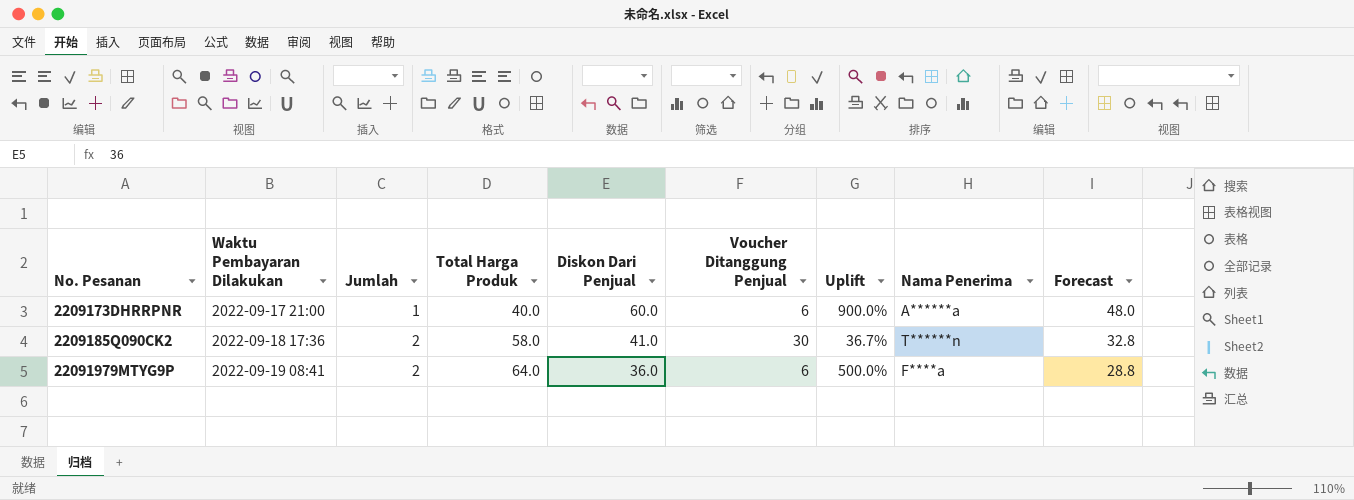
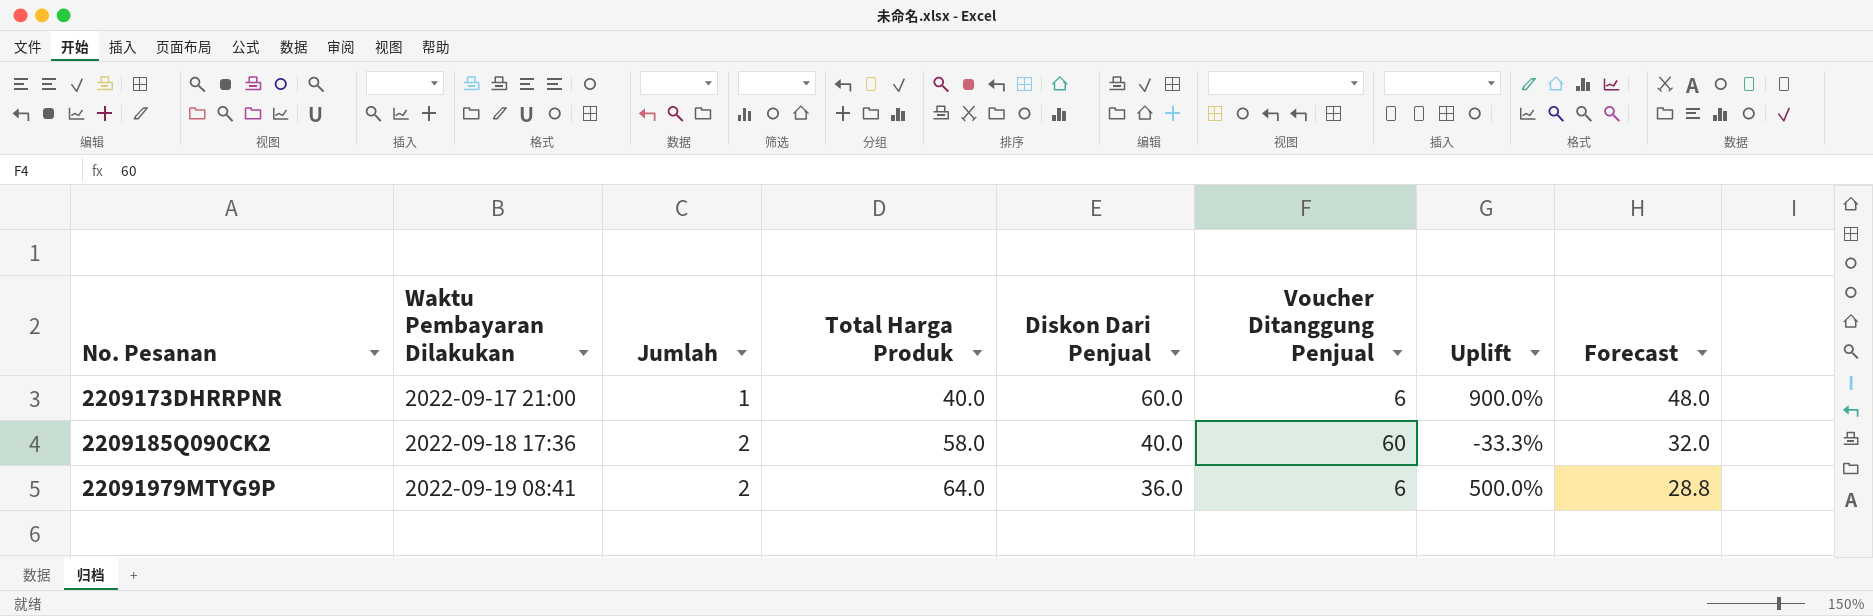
column Nama Penerima | position: 8 -> none
2209185Q090CK2 | Diskon Dari Penjual: 41.0 -> 40.0
2209185Q090CK2 | Voucher Ditanggung Penjual: 30 -> 60
2209185Q090CK2 | Uplift: 36.7% -> -33.3%
2209185Q090CK2 | Forecast: 32.8 -> 32.0

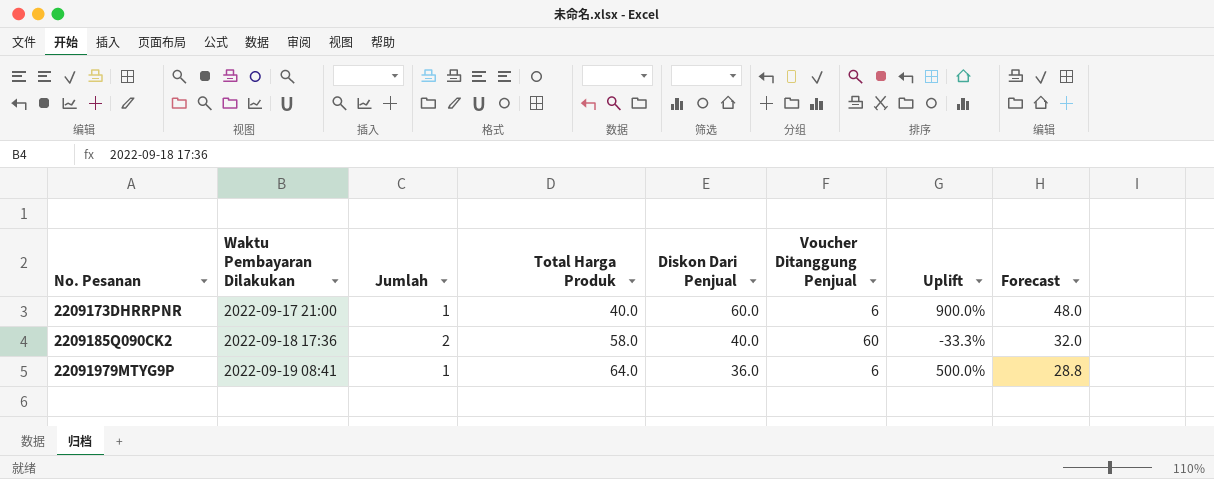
22091979MTYG9P | Jumlah: 2 -> 1

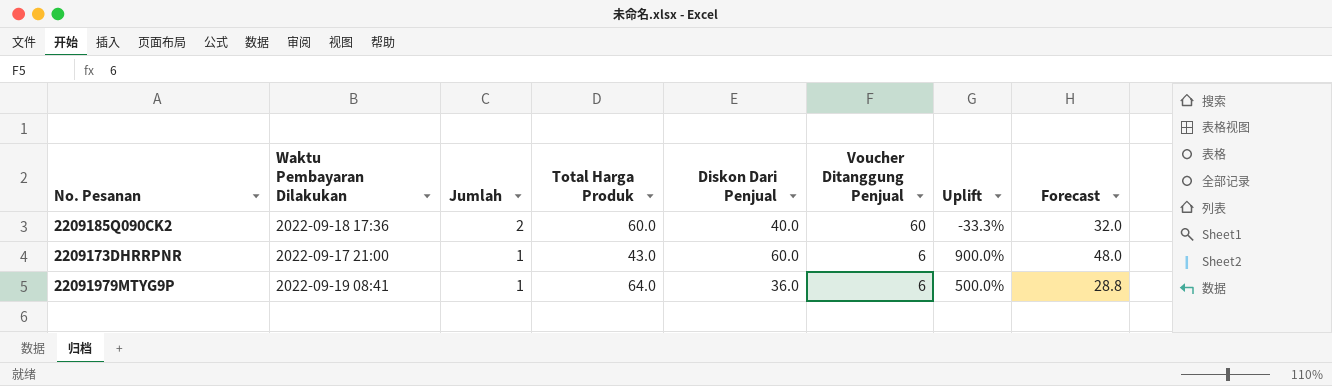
row order: No. Pesanan ascending -> Jumlah descending
2209185Q090CK2 | Total Harga Produk: 58.0 -> 60.0
2209173DHRRPNR | Total Harga Produk: 40.0 -> 43.0

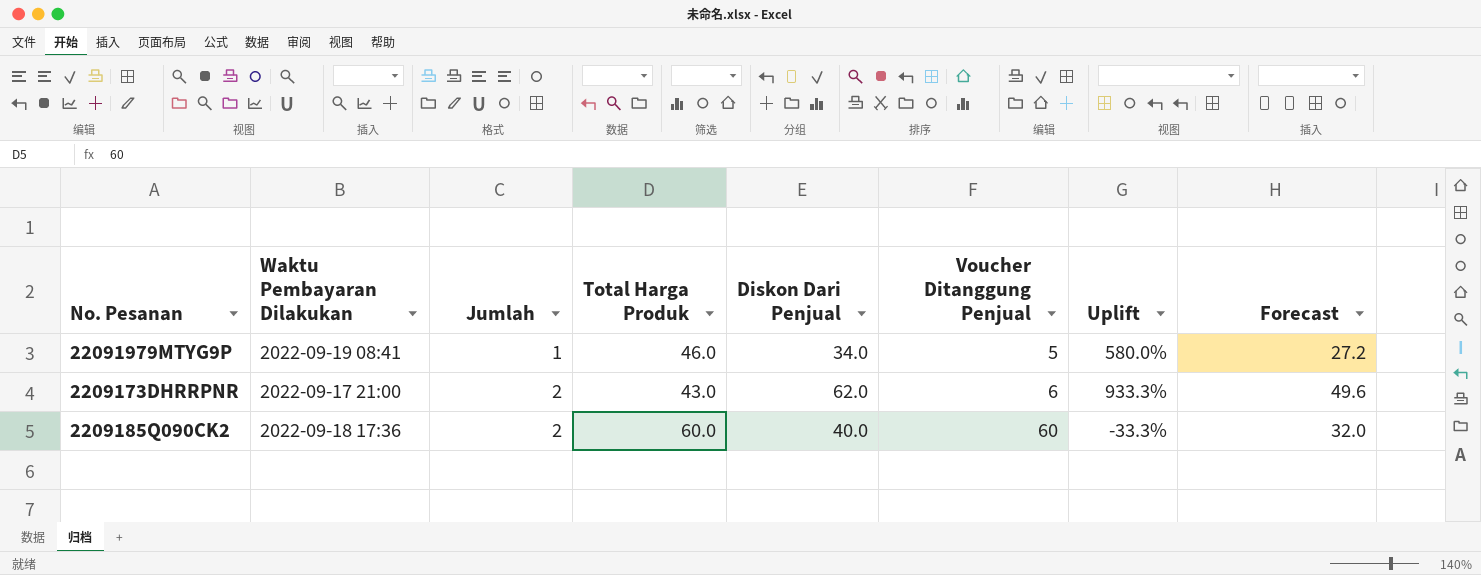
row order: Jumlah descending -> Jumlah ascending
22091979MTYG9P | Total Harga Produk: 64.0 -> 46.0
22091979MTYG9P | Diskon Dari Penjual: 36.0 -> 34.0
22091979MTYG9P | Voucher Ditanggung Penjual: 6 -> 5
22091979MTYG9P | Uplift: 500.0% -> 580.0%
22091979MTYG9P | Forecast: 28.8 -> 27.2
2209173DHRRPNR | Jumlah: 1 -> 2
2209173DHRRPNR | Diskon Dari Penjual: 60.0 -> 62.0
2209173DHRRPNR | Uplift: 900.0% -> 933.3%
2209173DHRRPNR | Forecast: 48.0 -> 49.6

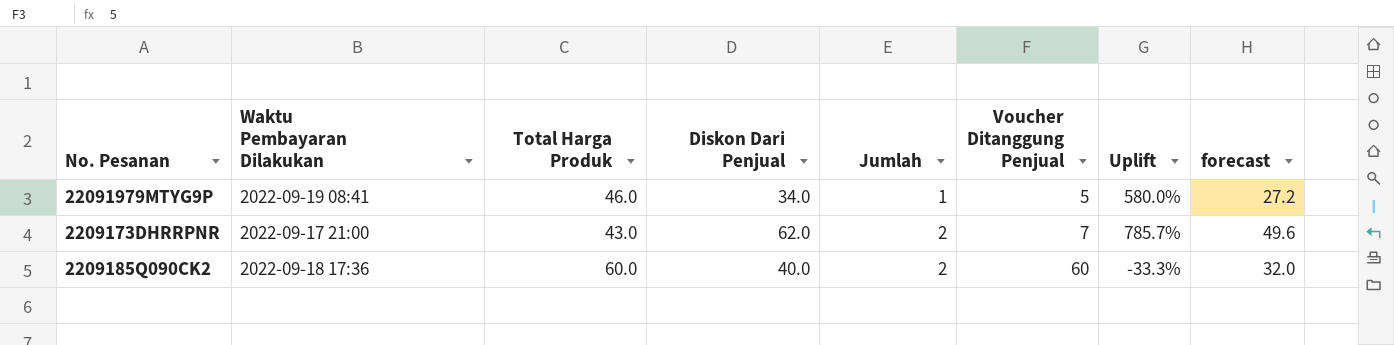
column Jumlah | position: 3 -> 5
column name: Forecast -> forecast
2209173DHRRPNR | Voucher Ditanggung Penjual: 6 -> 7
2209173DHRRPNR | Uplift: 933.3% -> 785.7%

